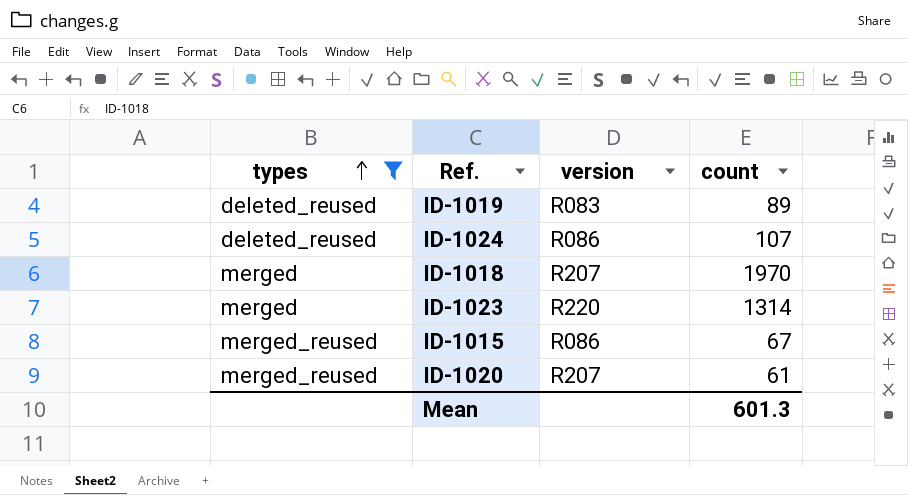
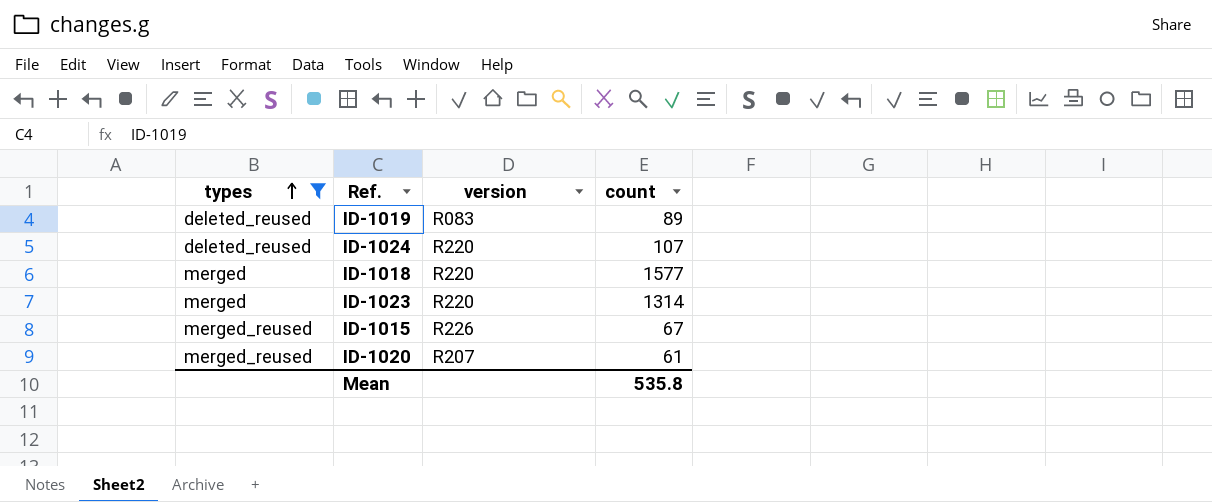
ID-1024 | version: R086 -> R220
ID-1018 | version: R207 -> R220
ID-1018 | count: 1970 -> 1577
ID-1015 | version: R086 -> R226
Mean | count: 601.3 -> 535.8

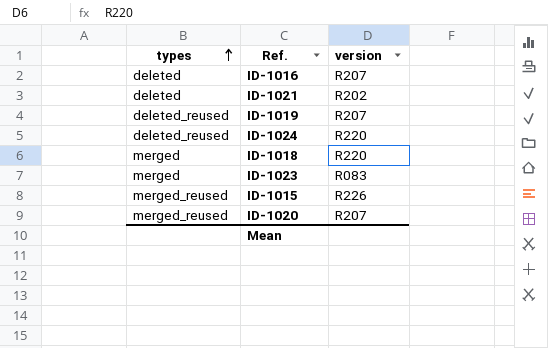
filter: types != deleted -> none
column count | position: 4 -> none
ID-1019 | version: R083 -> R207
ID-1023 | version: R220 -> R083

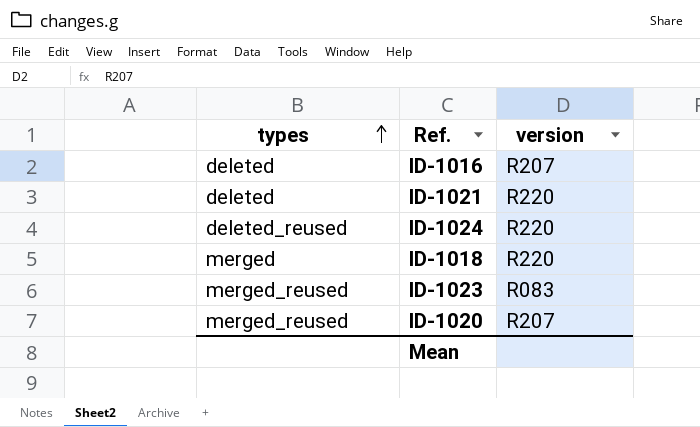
row ID-1019: deleted_reused | R207 -> none
row ID-1015: merged_reused | R226 -> none
ID-1021 | version: R202 -> R220
ID-1023 | types: merged -> merged_reused

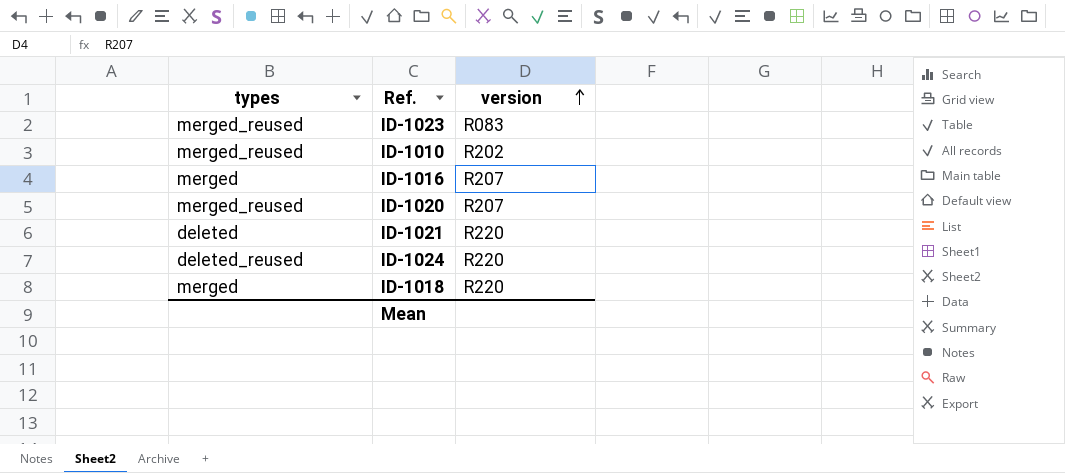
row order: types ascending -> version ascending
row ID-1010: none -> merged_reused | R202
ID-1016 | types: deleted -> merged

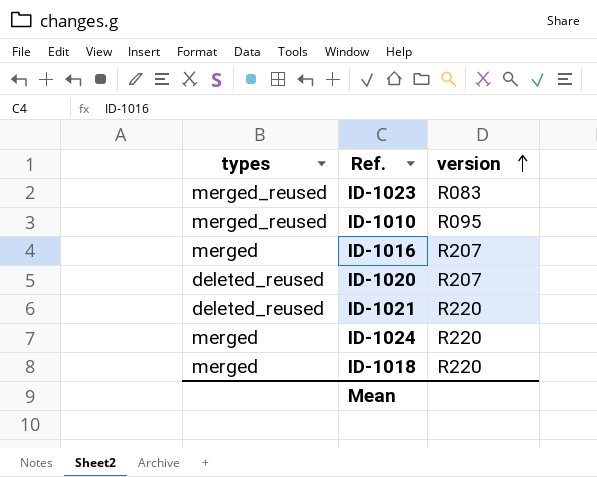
ID-1010 | version: R202 -> R095
ID-1020 | types: merged_reused -> deleted_reused
ID-1021 | types: deleted -> deleted_reused
ID-1024 | types: deleted_reused -> merged

